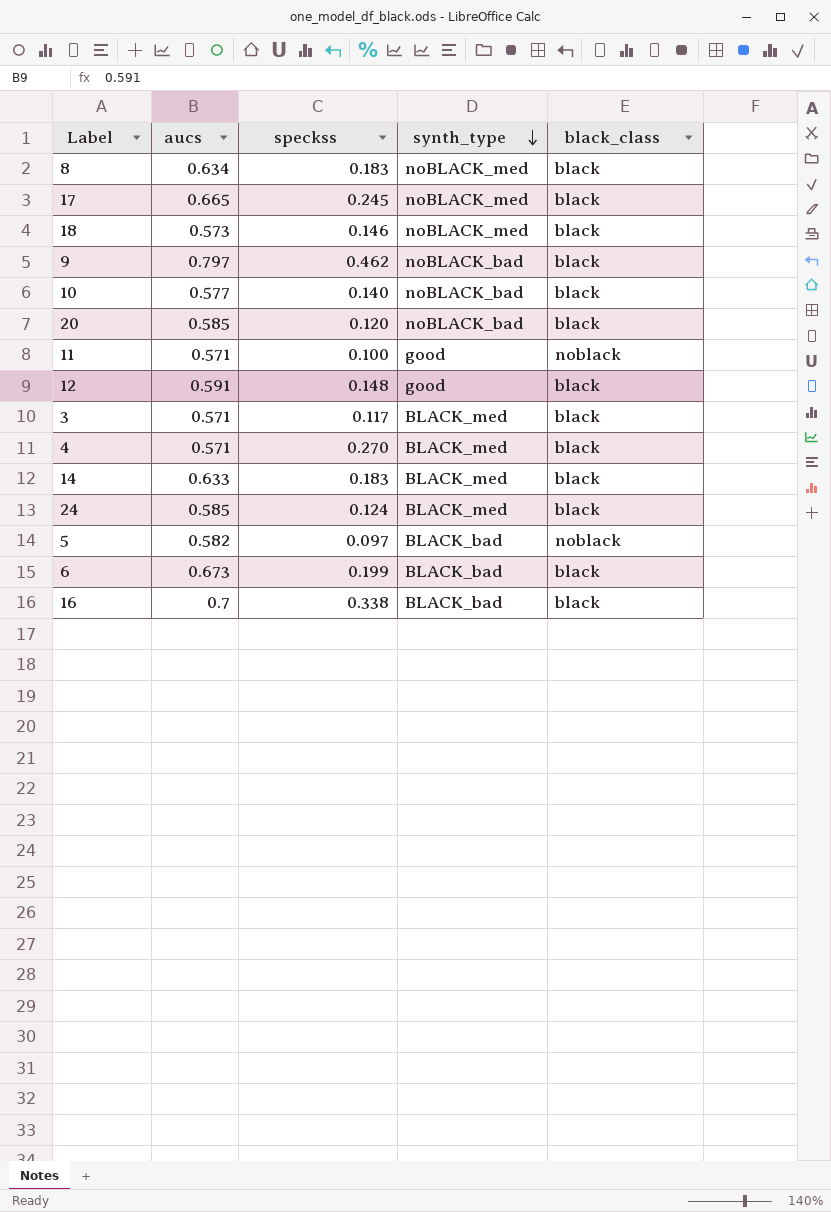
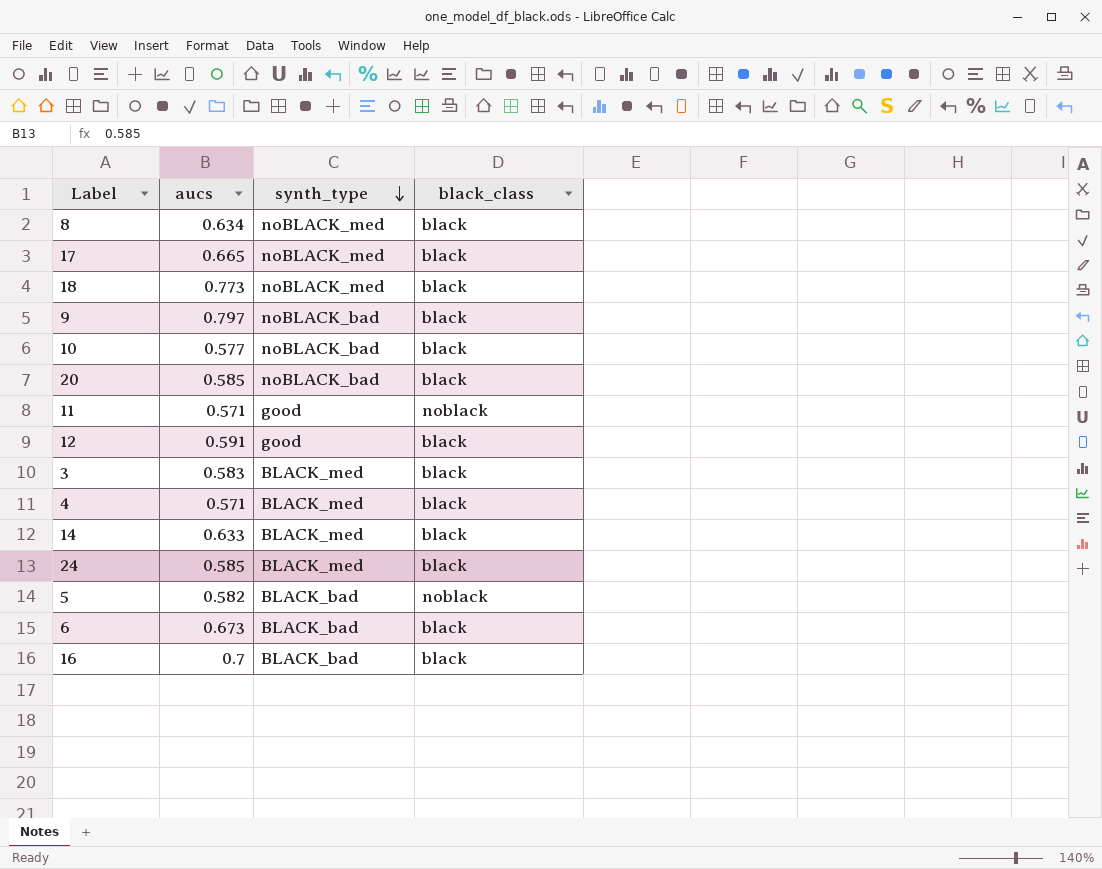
column speckss | position: 3 -> none
18 | aucs: 0.573 -> 0.773
3 | aucs: 0.571 -> 0.583

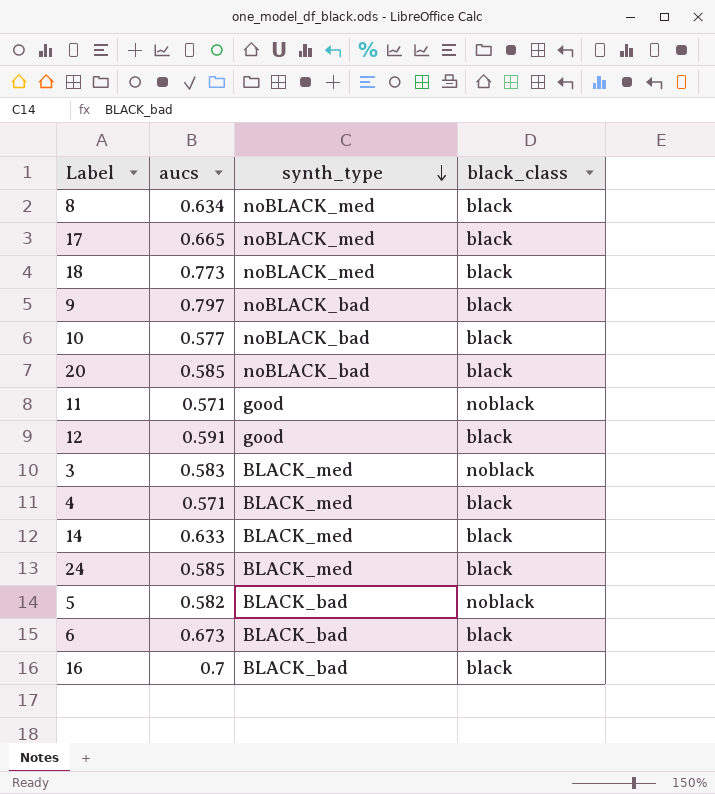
3 | black_class: black -> noblack

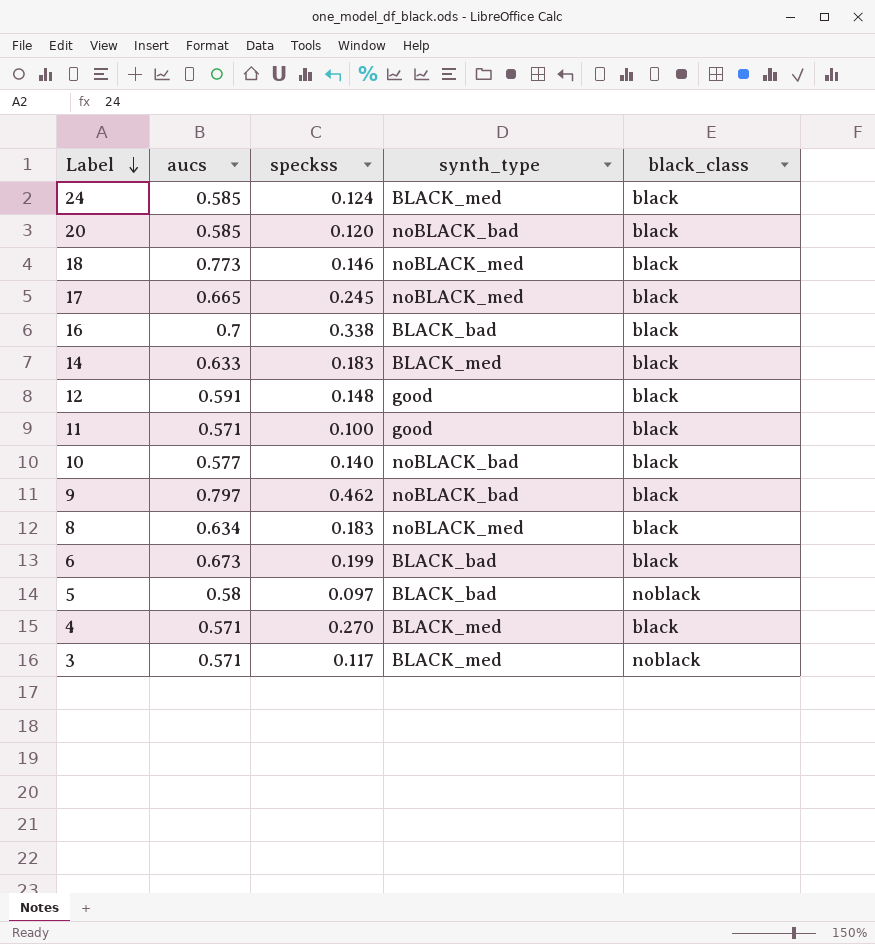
row order: synth_type descending -> Label descending
column speckss | position: none -> 3
11 | black_class: noblack -> black
5 | aucs: 0.582 -> 0.58
3 | aucs: 0.583 -> 0.571

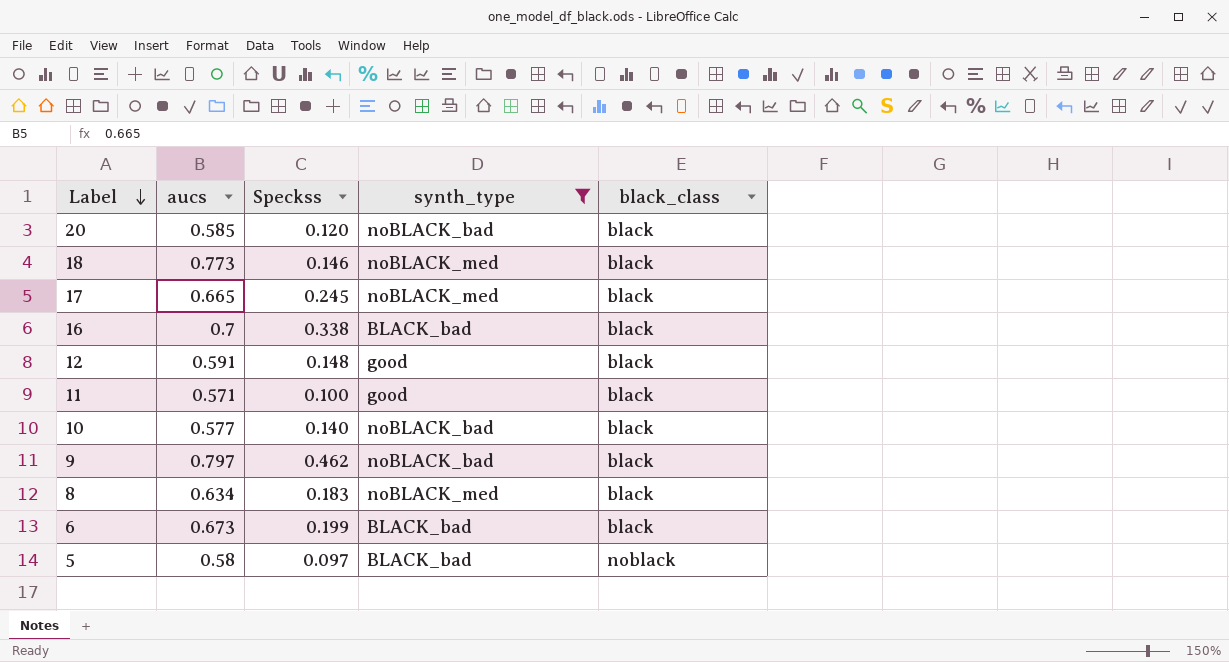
filter: none -> synth_type != BLACK_med
column name: speckss -> Speckss

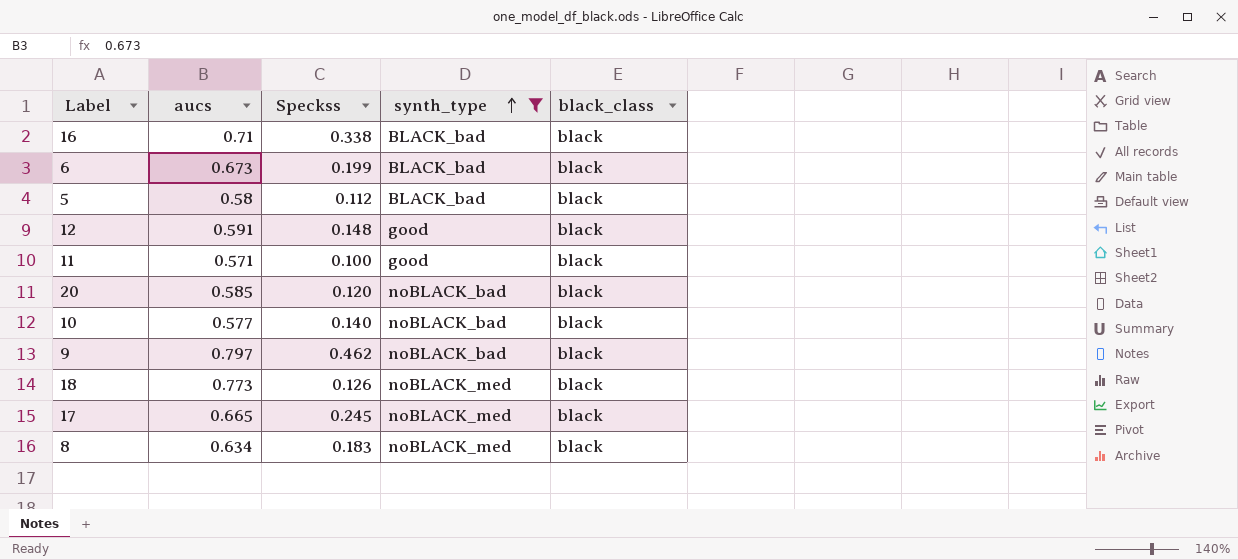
row order: Label descending -> synth_type ascending
16 | aucs: 0.7 -> 0.71
5 | Speckss: 0.097 -> 0.112
5 | black_class: noblack -> black
18 | Speckss: 0.146 -> 0.126

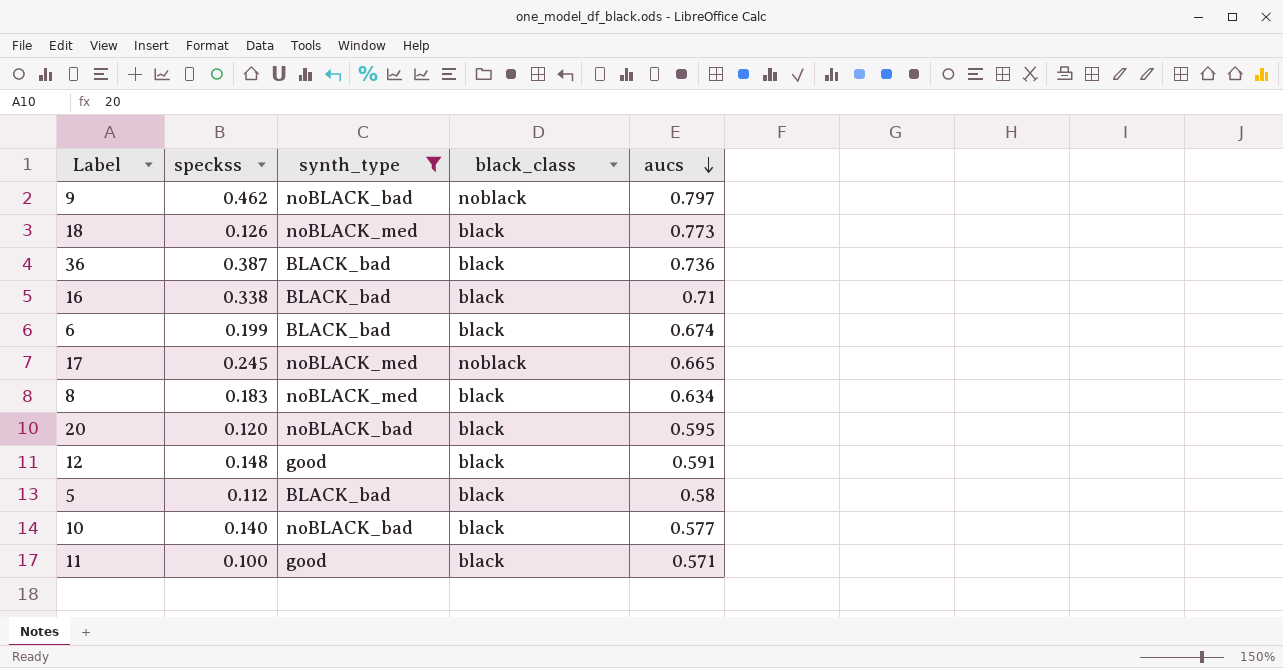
row order: synth_type ascending -> aucs descending
column name: Speckss -> speckss
column aucs | position: 2 -> 5
9 | black_class: black -> noblack
row 36: none -> 0.387 | BLACK_bad | black | 0.736
6 | aucs: 0.673 -> 0.674
17 | black_class: black -> noblack
20 | aucs: 0.585 -> 0.595

